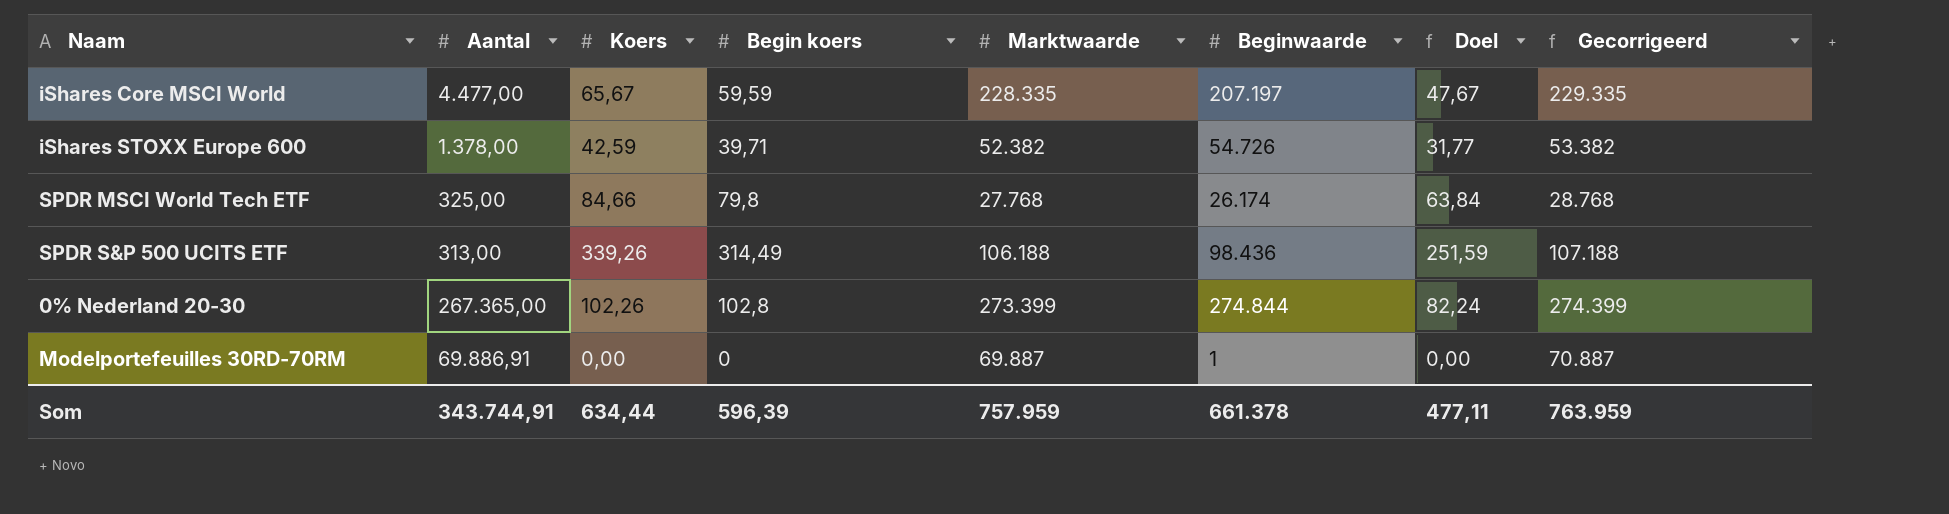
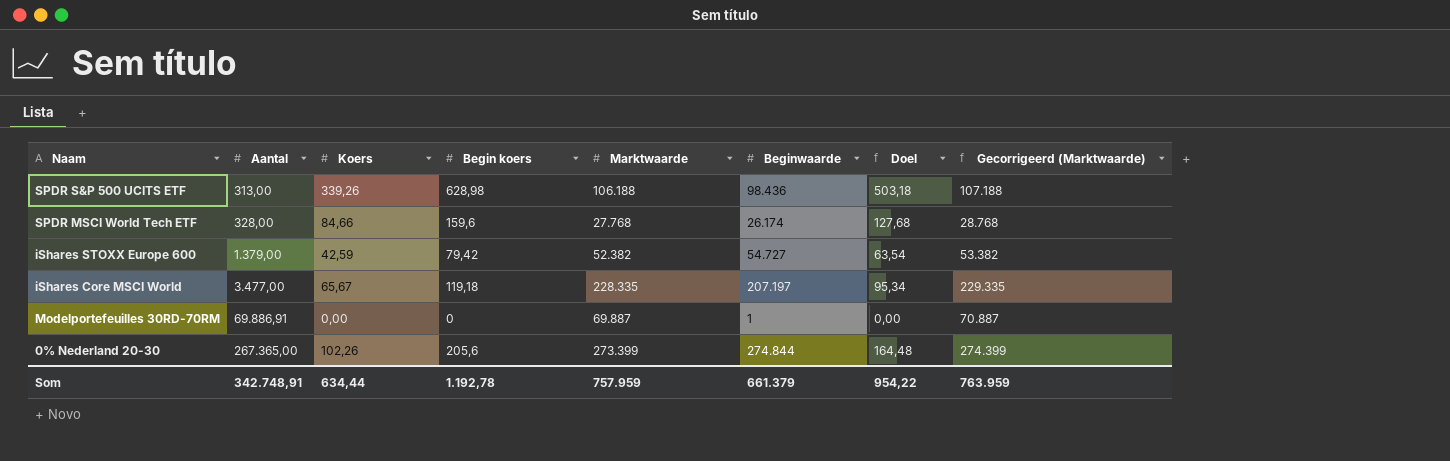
row order: none -> Aantal ascending
column name: Gecorrigeerd -> Gecorrigeerd (Marktwaarde)
SPDR S&P 500 UCITS ETF | Begin koers: 314,49 -> 628,98
SPDR S&P 500 UCITS ETF | Doel: 251,59 -> 503,18
SPDR MSCI World Tech ETF | Aantal: 325,00 -> 328,00
SPDR MSCI World Tech ETF | Begin koers: 79,8 -> 159,6
SPDR MSCI World Tech ETF | Doel: 63,84 -> 127,68
iShares STOXX Europe 600 | Aantal: 1.378,00 -> 1.379,00
iShares STOXX Europe 600 | Begin koers: 39,71 -> 79,42
iShares STOXX Europe 600 | Beginwaarde: 54.726 -> 54.727
iShares STOXX Europe 600 | Doel: 31,77 -> 63,54
iShares Core MSCI World | Aantal: 4.477,00 -> 3.477,00
iShares Core MSCI World | Begin koers: 59,59 -> 119,18
iShares Core MSCI World | Doel: 47,67 -> 95,34
0% Nederland 20-30 | Begin koers: 102,8 -> 205,6
0% Nederland 20-30 | Doel: 82,24 -> 164,48
Som | Aantal: 343.744,91 -> 342.748,91
Som | Begin koers: 596,39 -> 1.192,78
Som | Beginwaarde: 661.378 -> 661.379
Som | Doel: 477,11 -> 954,22

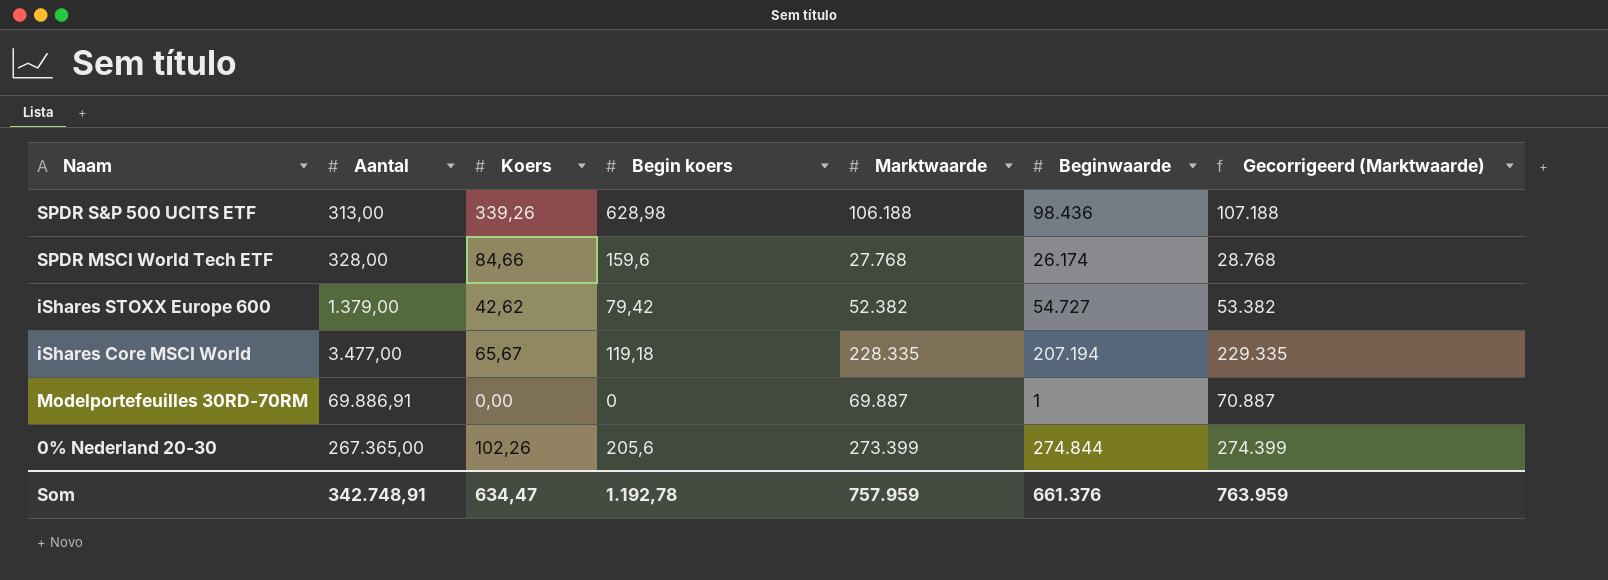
column Doel | formula: [Begin koers] * 0,8 -> none
iShares STOXX Europe 600 | Koers: 42,59 -> 42,62
iShares Core MSCI World | Beginwaarde: 207.197 -> 207.194
Som | Koers: 634,44 -> 634,47
Som | Beginwaarde: 661.379 -> 661.376

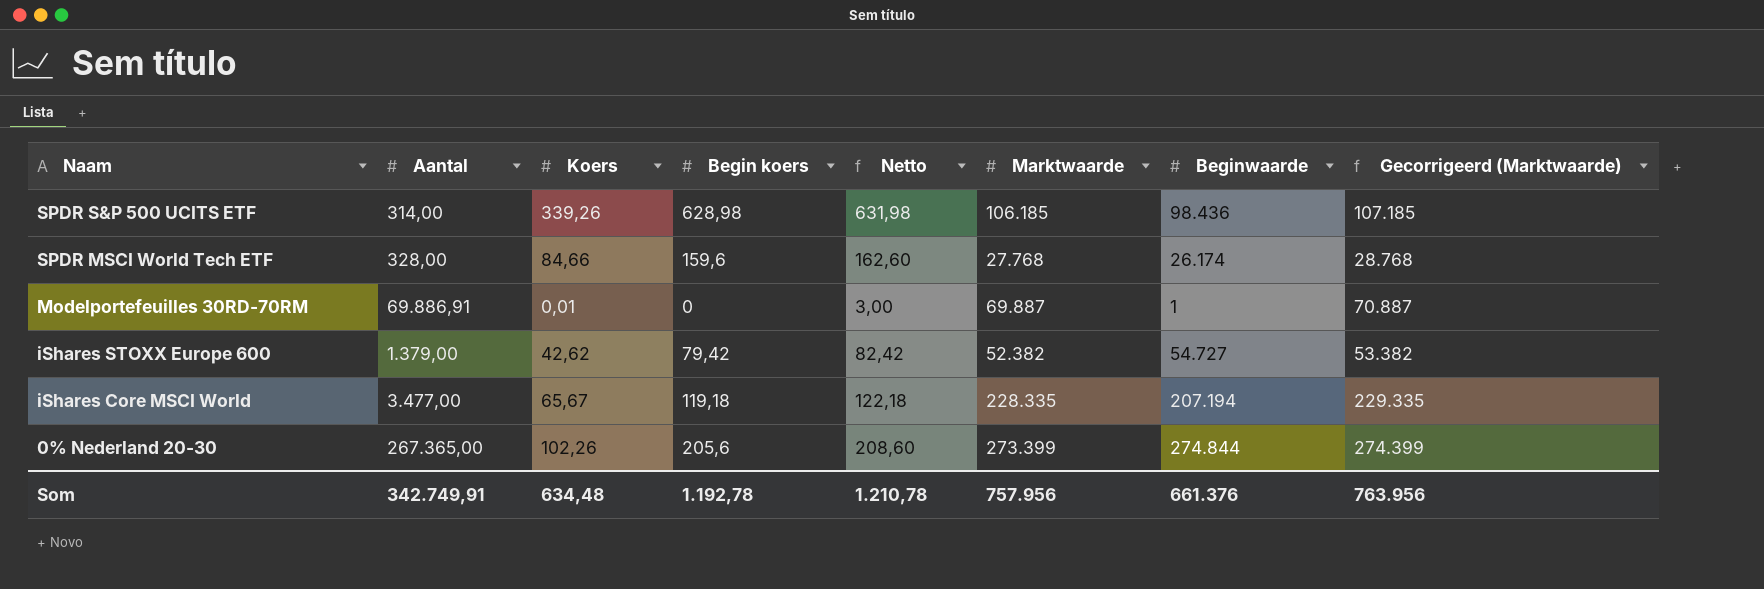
row order: Aantal ascending -> Naam descending
column Netto | formula: none -> [Begin koers] + 3
SPDR S&P 500 UCITS ETF | Aantal: 313,00 -> 314,00
SPDR S&P 500 UCITS ETF | Marktwaarde: 106.188 -> 106.185
SPDR S&P 500 UCITS ETF | Gecorrigeerd (Marktwaarde): 107.188 -> 107.185
Modelportefeuilles 30RD-70RM | Koers: 0,00 -> 0,01
Som | Aantal: 342.748,91 -> 342.749,91
Som | Koers: 634,47 -> 634,48
Som | Marktwaarde: 757.959 -> 757.956
Som | Gecorrigeerd (Marktwaarde): 763.959 -> 763.956

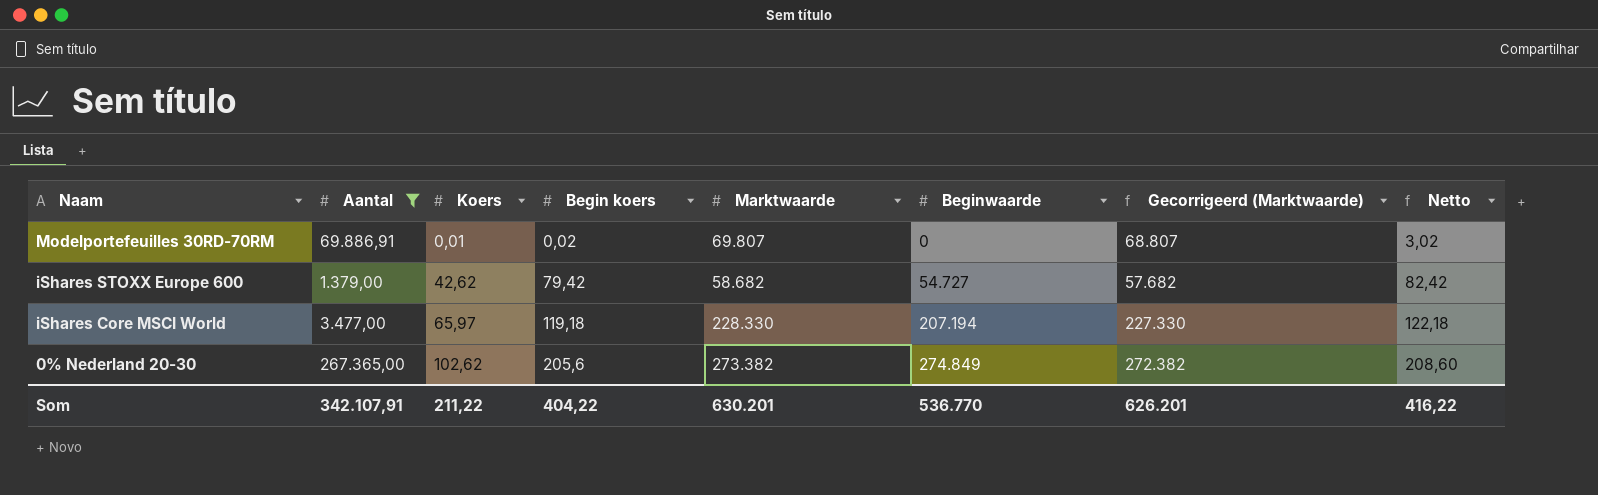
filter: none -> Aantal >= 1.379,00
column Gecorrigeerd (Marktwaarde) | formula: [Marktwaarde] + 1000 -> [Marktwaarde] - 1000
column Netto | position: 5 -> 8
Modelportefeuilles 30RD-70RM | Begin koers: 0 -> 0,02
Modelportefeuilles 30RD-70RM | Marktwaarde: 69.887 -> 69.807
Modelportefeuilles 30RD-70RM | Beginwaarde: 1 -> 0
Modelportefeuilles 30RD-70RM | Netto: 3,00 -> 3,02
iShares STOXX Europe 600 | Marktwaarde: 52.382 -> 58.682
iShares Core MSCI World | Koers: 65,67 -> 65,97
iShares Core MSCI World | Marktwaarde: 228.335 -> 228.330
0% Nederland 20-30 | Koers: 102,26 -> 102,62
0% Nederland 20-30 | Marktwaarde: 273.399 -> 273.382
0% Nederland 20-30 | Beginwaarde: 274.844 -> 274.849
Som | Aantal: 342.749,91 -> 342.107,91
Som | Koers: 634,48 -> 211,22
Som | Begin koers: 1.192,78 -> 404,22
Som | Marktwaarde: 757.956 -> 630.201
Som | Beginwaarde: 661.376 -> 536.770
Som | Gecorrigeerd (Marktwaarde): 763.956 -> 626.201
Som | Netto: 1.210,78 -> 416,22

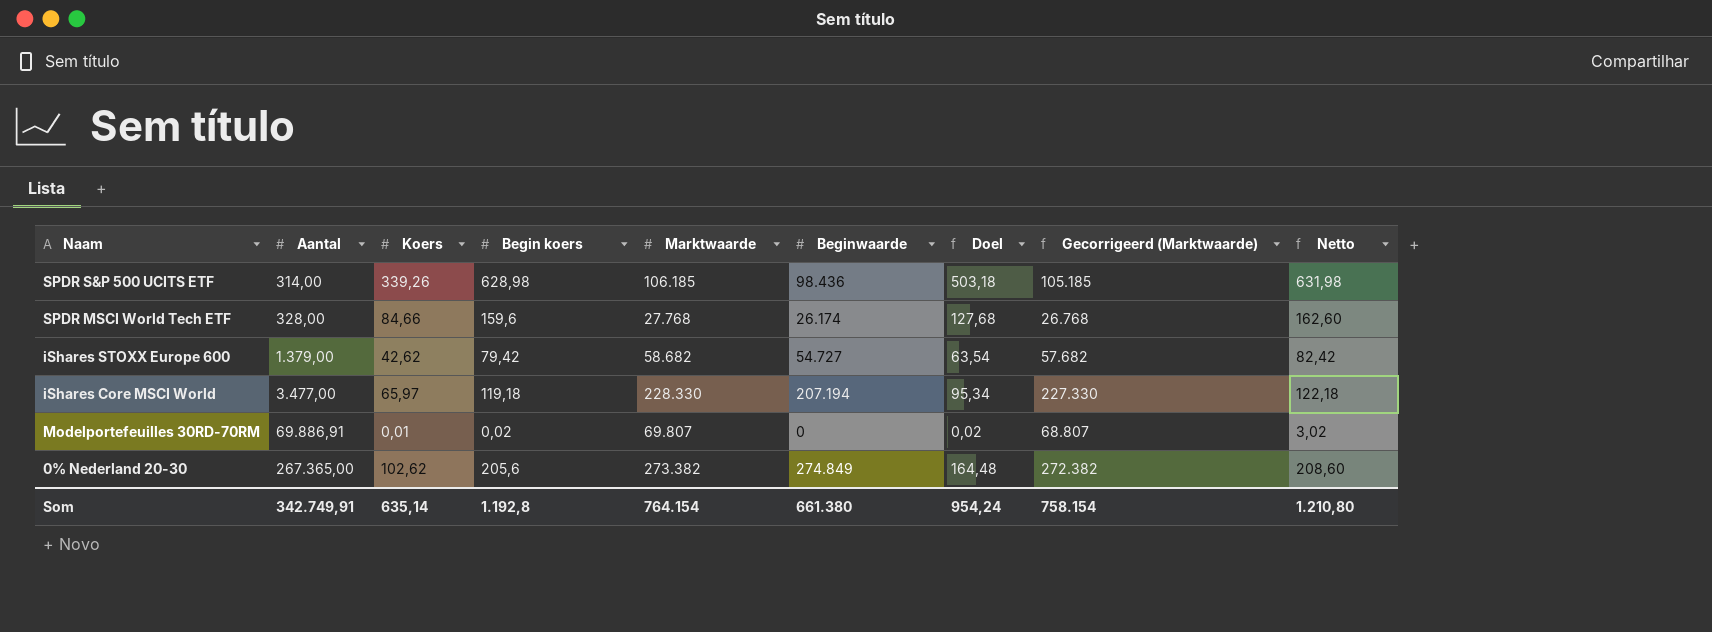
filter: Aantal >= 1.379,00 -> none
row order: Naam descending -> Aantal ascending
column Doel | formula: none -> [Begin koers] * 0,8
Som | Aantal: 342.107,91 -> 342.749,91
Som | Koers: 211,22 -> 635,14
Som | Begin koers: 404,22 -> 1.192,8
Som | Marktwaarde: 630.201 -> 764.154
Som | Beginwaarde: 536.770 -> 661.380
Som | Gecorrigeerd (Marktwaarde): 626.201 -> 758.154
Som | Netto: 416,22 -> 1.210,80

